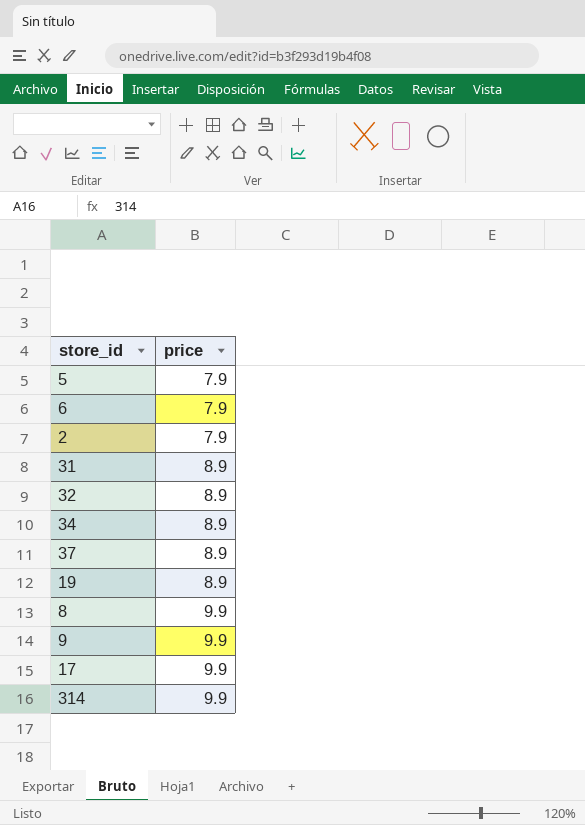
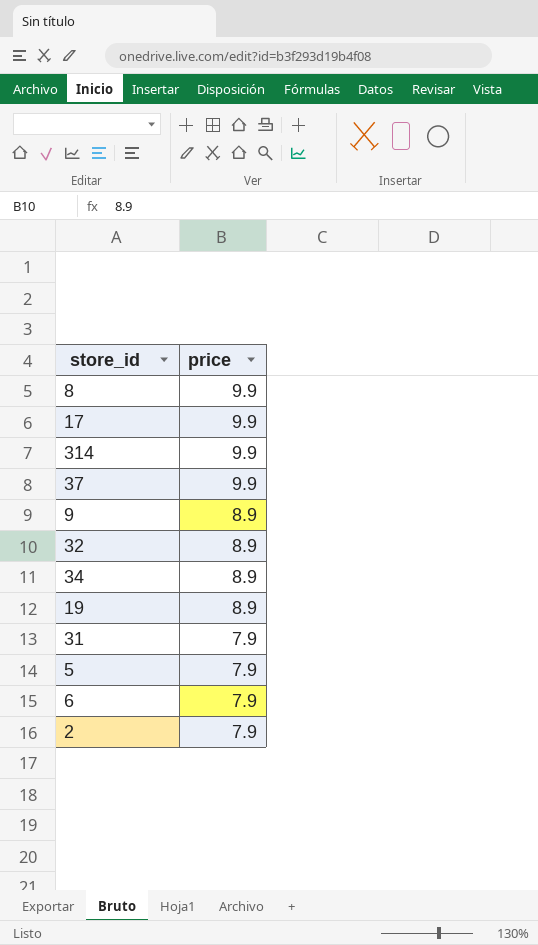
row order: price ascending -> price descending
37 | price: 8.9 -> 9.9
9 | price: 9.9 -> 8.9
31 | price: 8.9 -> 7.9

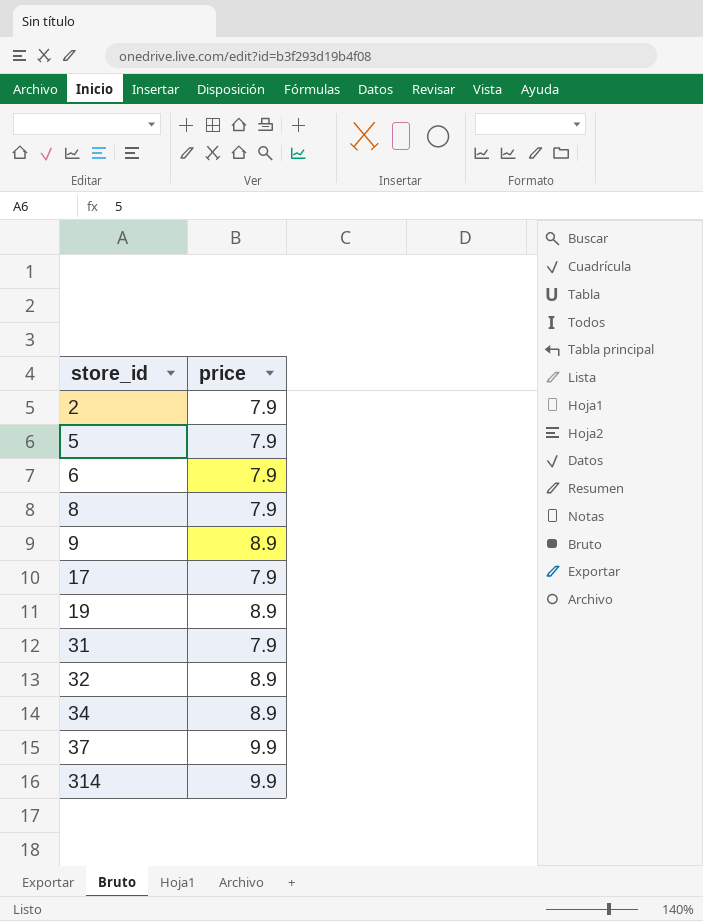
row order: price descending -> store_id ascending
8 | price: 9.9 -> 7.9
17 | price: 9.9 -> 7.9

